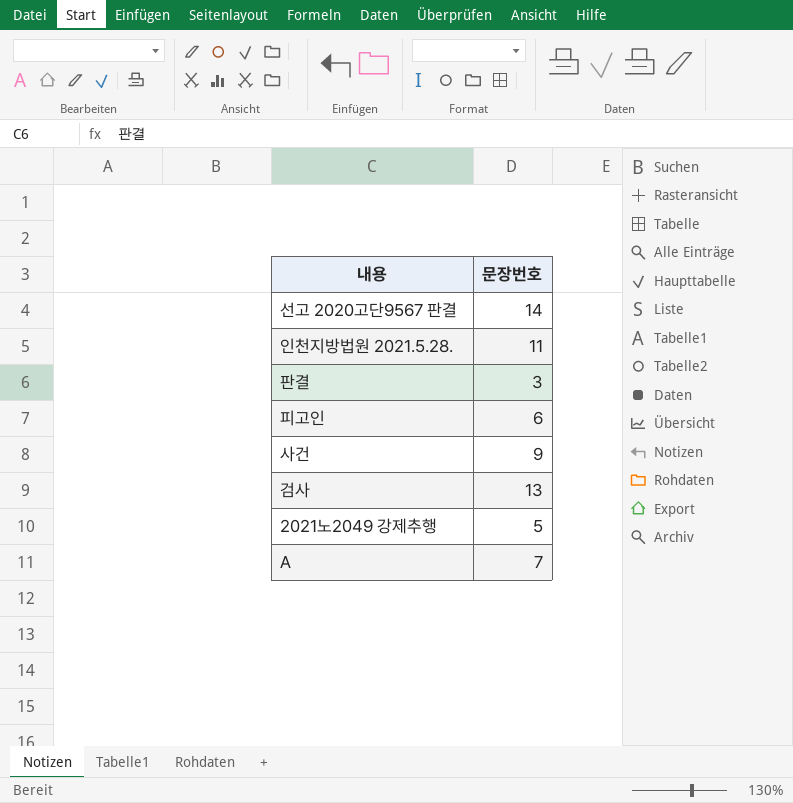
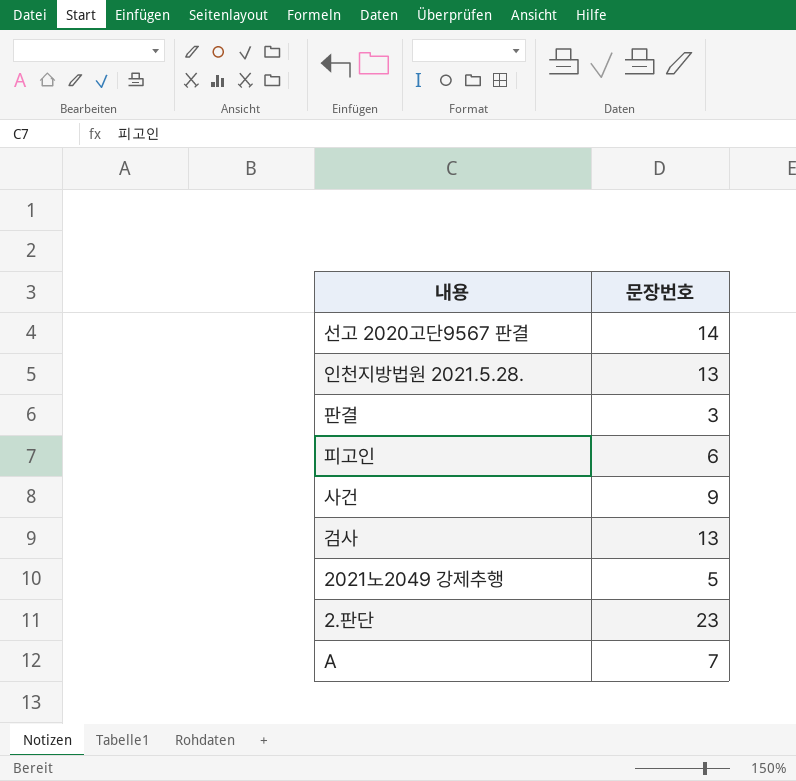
인천지방법원 2021.5.28. | 문장번호: 11 -> 13
row 2.판단: none -> 23

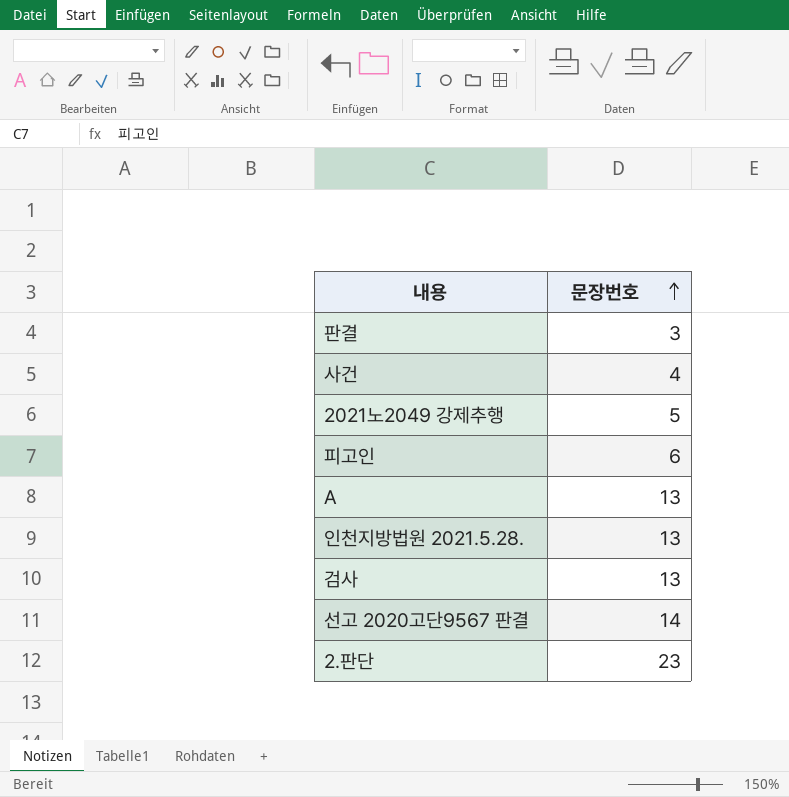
row order: none -> 문장번호 ascending
사건 | 문장번호: 9 -> 4
A | 문장번호: 7 -> 13

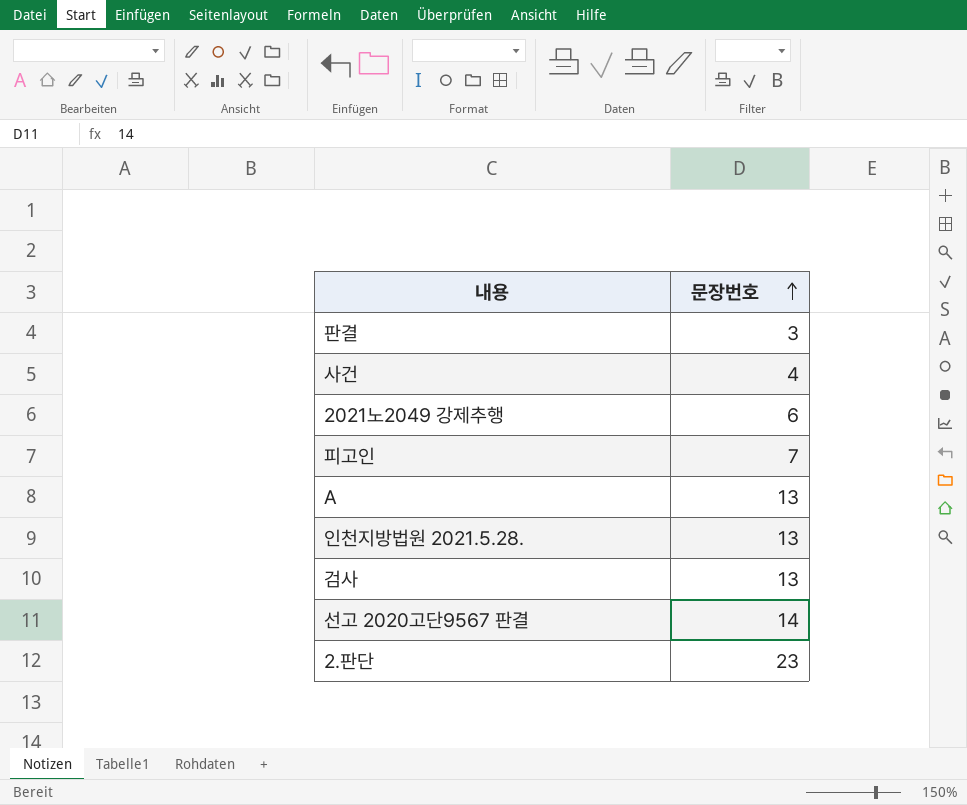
2021노2049 강제추행 | 문장번호: 5 -> 6
피고인 | 문장번호: 6 -> 7

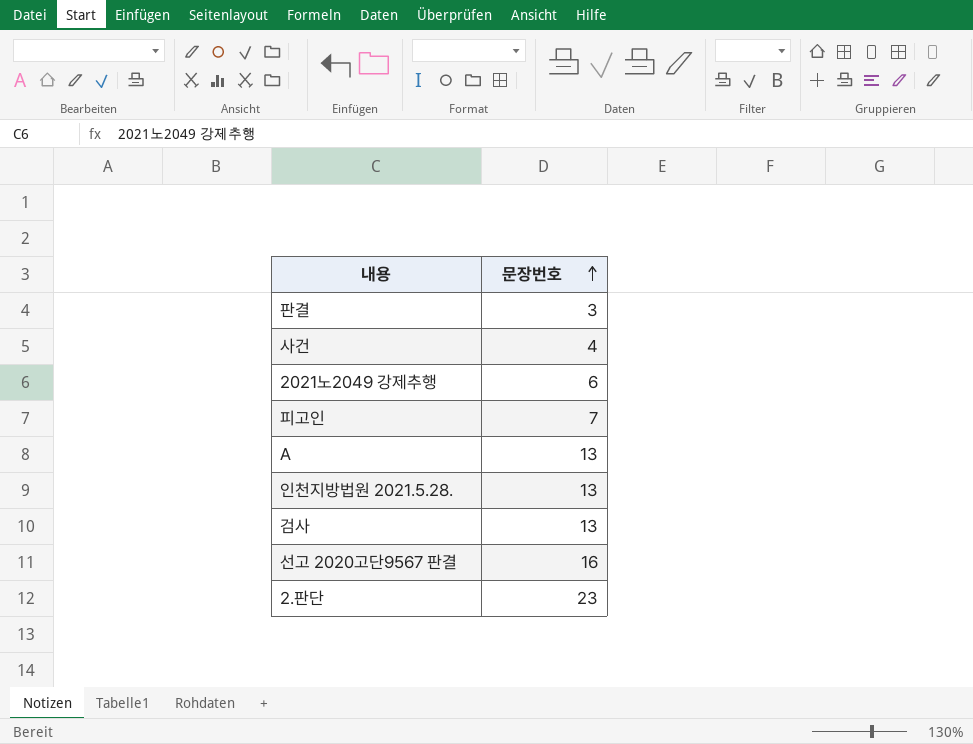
선고 2020고단9567 판결 | 문장번호: 14 -> 16

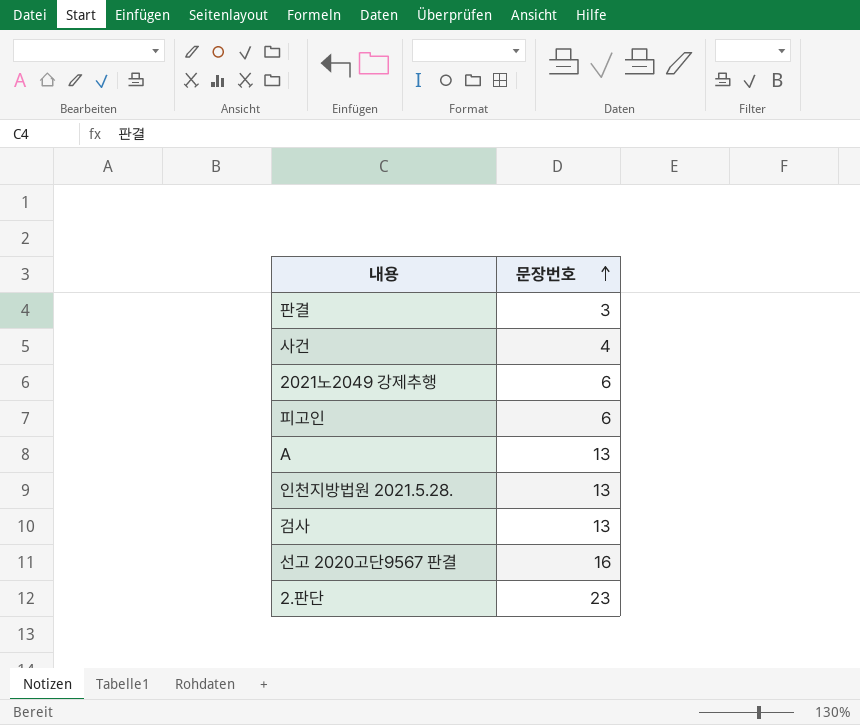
피고인 | 문장번호: 7 -> 6

